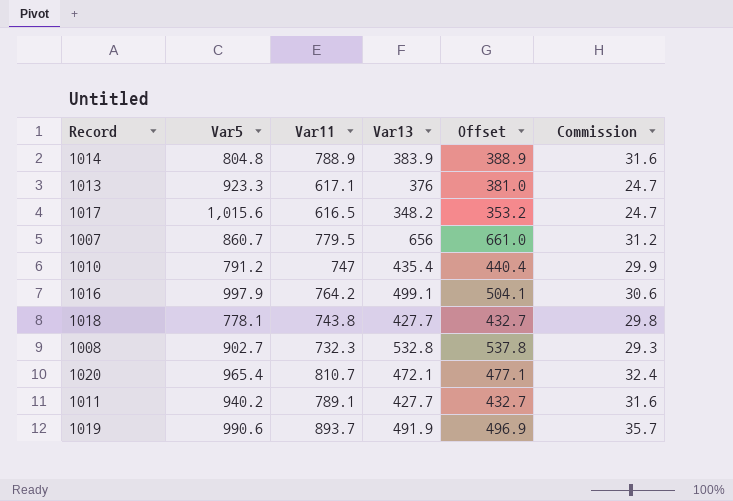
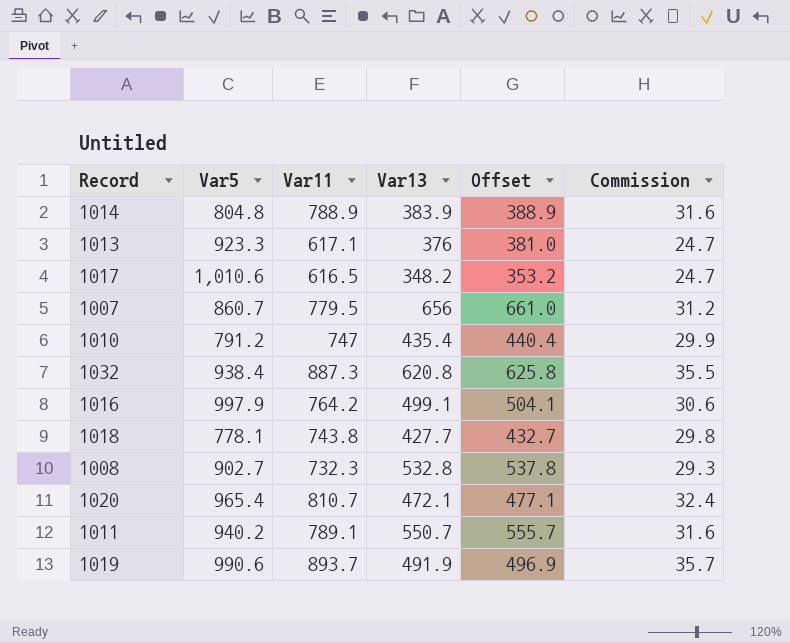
1017 | Var5: 1,015.6 -> 1,010.6
row 1032: none -> 938.4 | 887.3 | 620.8 | 625.8 | 35.5
1011 | Var13: 427.7 -> 550.7
1011 | Offset: 432.7 -> 555.7

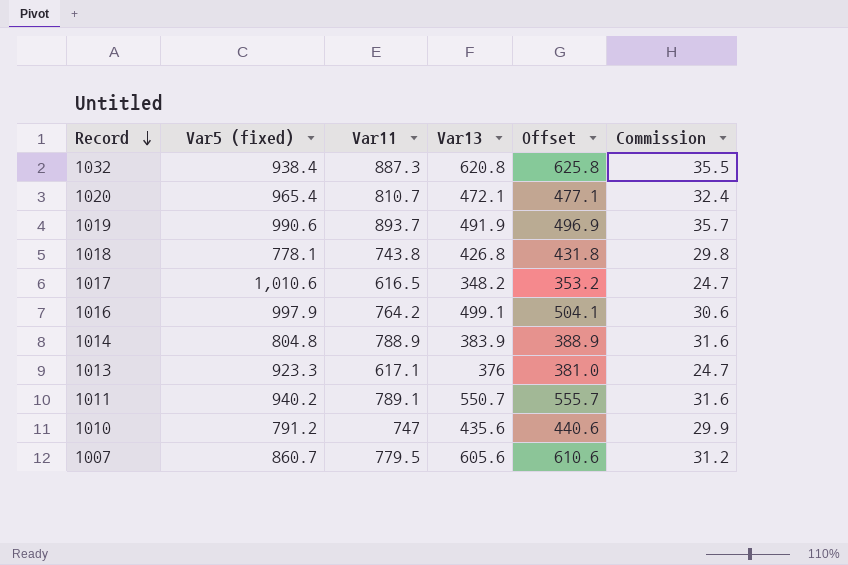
row order: none -> Record descending
column name: Var5 -> Var5 (fixed)
row 1008: 902.7 | 732.3 | 532.8 | 537.8 | 29.3 -> none
1018 | Var13: 427.7 -> 426.8
1018 | Offset: 432.7 -> 431.8
1010 | Var13: 435.4 -> 435.6
1010 | Offset: 440.4 -> 440.6
1007 | Var13: 656 -> 605.6
1007 | Offset: 661.0 -> 610.6

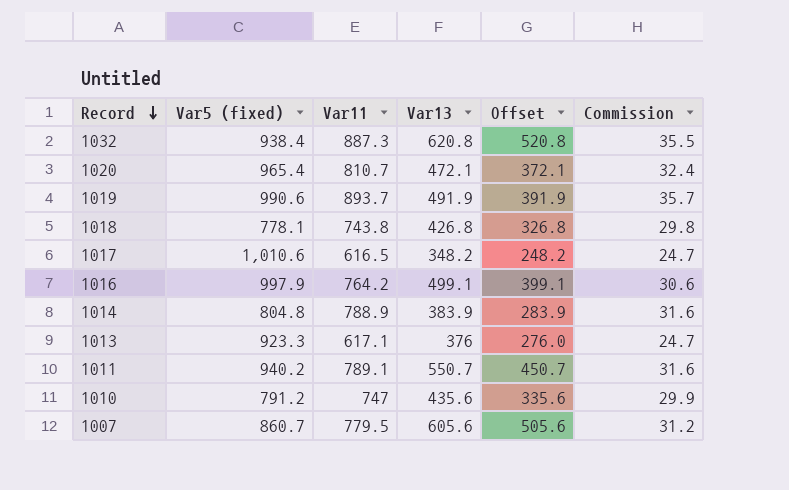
column Offset | formula: [Var13] + 5 -> [Var13] - 100

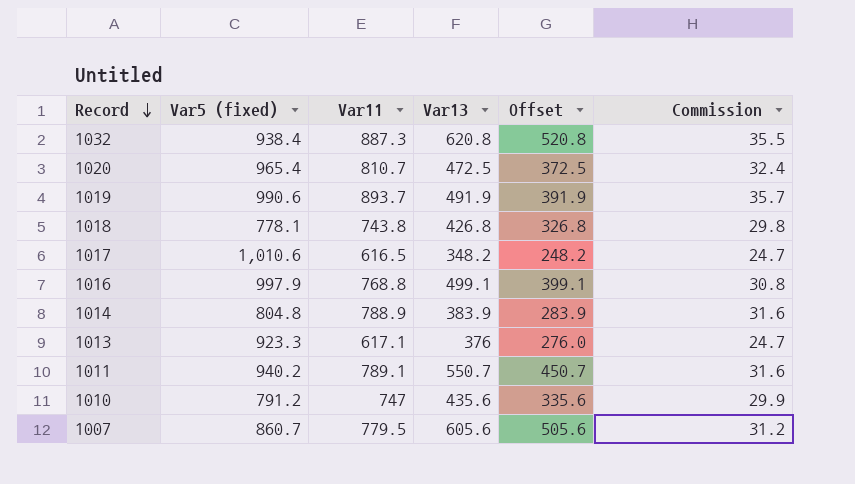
1020 | Var13: 472.1 -> 472.5
1020 | Offset: 372.1 -> 372.5
1016 | Var11: 764.2 -> 768.8
1016 | Commission: 30.6 -> 30.8

